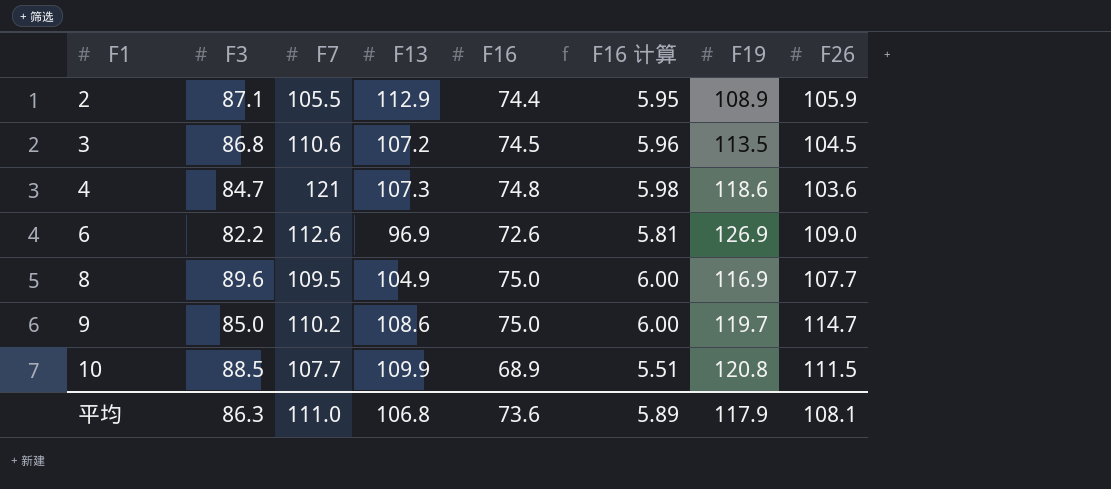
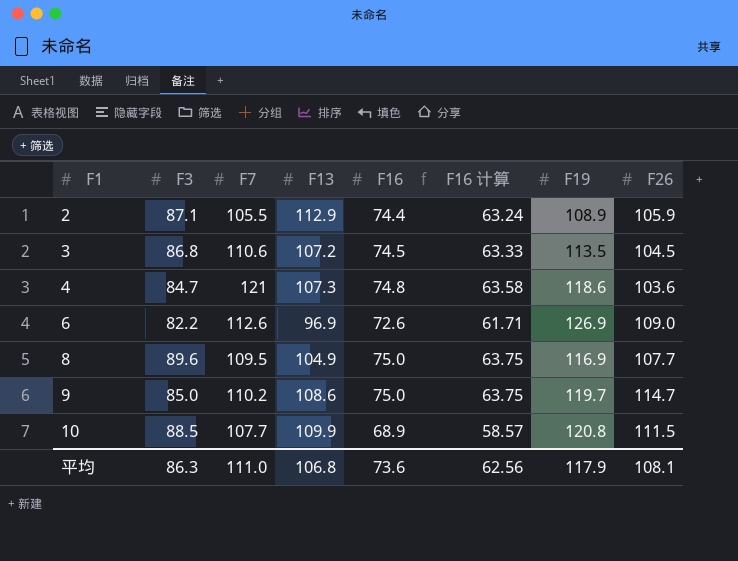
column F16 计算 | formula: [F16] * 0.08 -> [F16] * 0.85
平均 | F16 计算: 5.89 -> 62.56

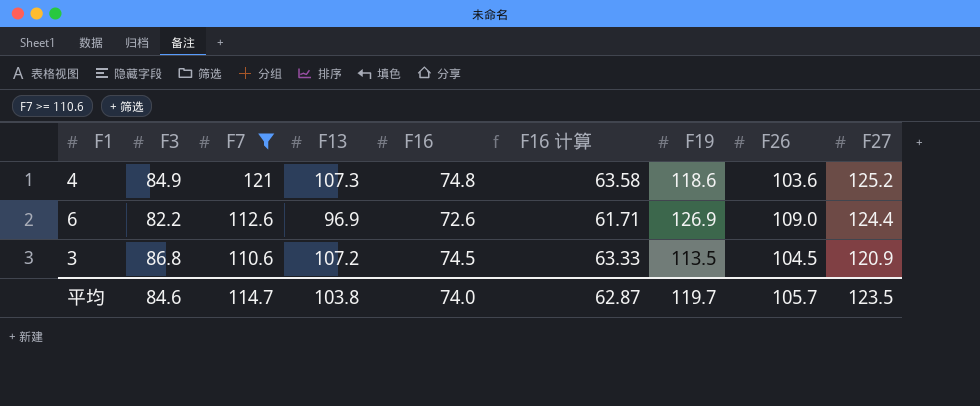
filter: none -> F7 >= 110.6
row order: F1 ascending -> F7 descending
column F27 | position: none -> 9
4 | F3: 84.7 -> 84.9
平均 | F3: 86.3 -> 84.6
平均 | F7: 111.0 -> 114.7
平均 | F13: 106.8 -> 103.8
平均 | F16: 73.6 -> 74.0
平均 | F16 计算: 62.56 -> 62.87
平均 | F19: 117.9 -> 119.7
平均 | F26: 108.1 -> 105.7

